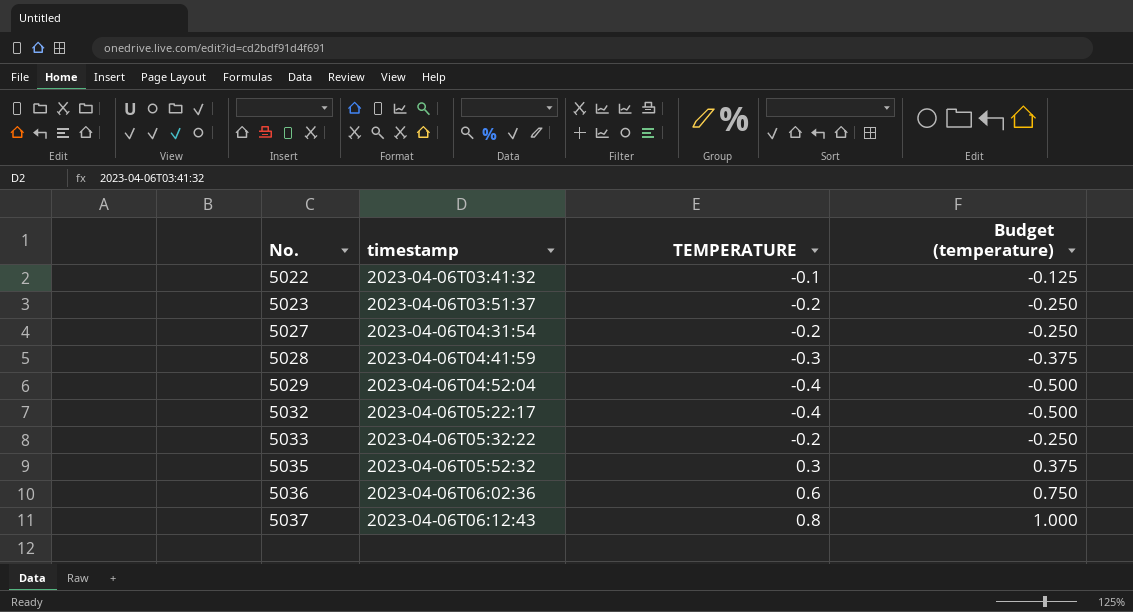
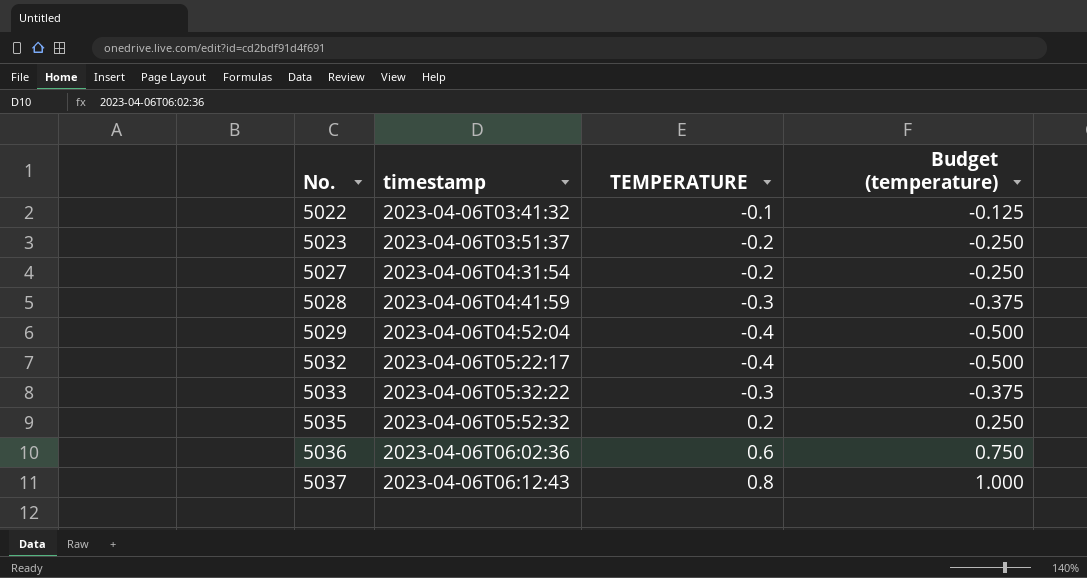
5033 | TEMPERATURE: -0.2 -> -0.3
5033 | Budget (temperature): -0.250 -> -0.375
5035 | TEMPERATURE: 0.3 -> 0.2
5035 | Budget (temperature): 0.375 -> 0.250

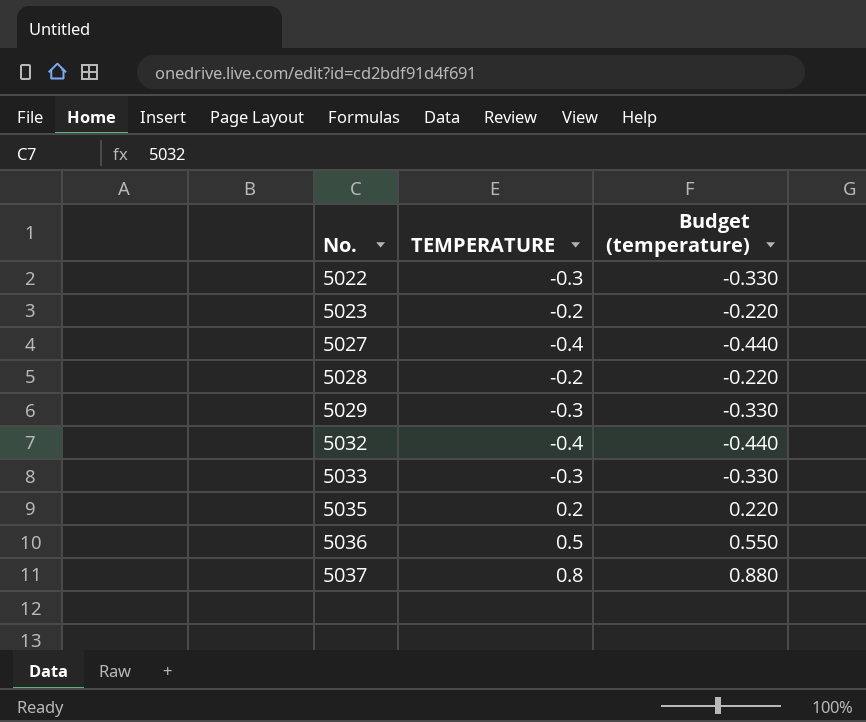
column timestamp | position: 2 -> none
column Budget (temperature) | formula: [TEMPERATURE] * 1.25 -> [TEMPERATURE] * 1.1
5022 | TEMPERATURE: -0.1 -> -0.3
5027 | TEMPERATURE: -0.2 -> -0.4
5028 | TEMPERATURE: -0.3 -> -0.2
5029 | TEMPERATURE: -0.4 -> -0.3
5036 | TEMPERATURE: 0.6 -> 0.5

